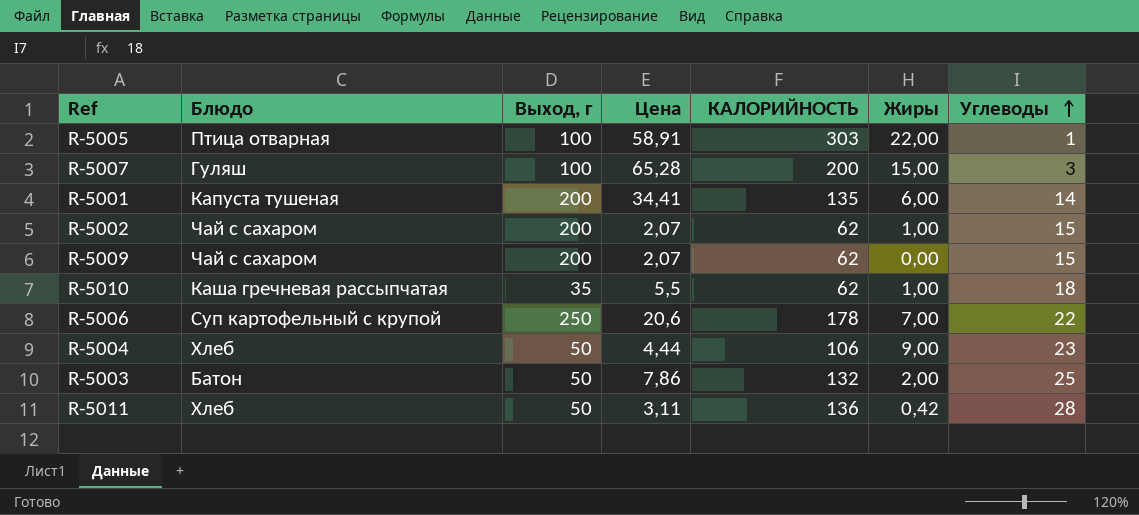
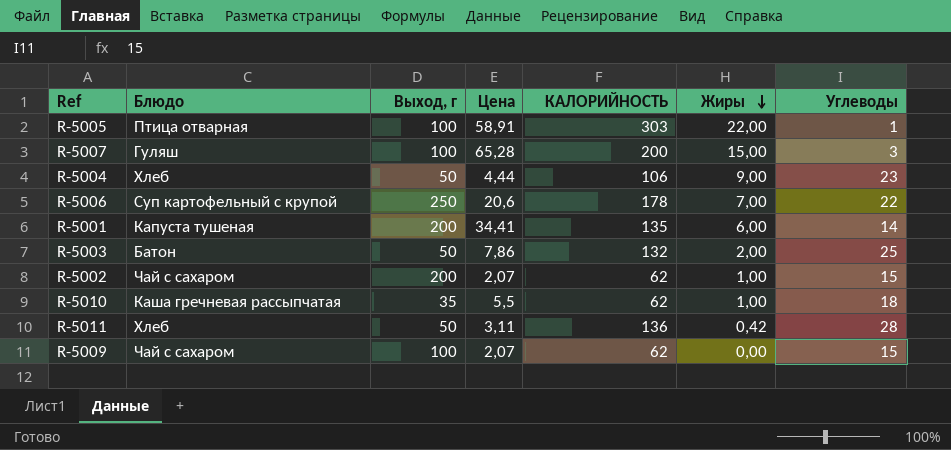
row order: Углеводы ascending -> Жиры descending
R-5009 | Выход, г: 200 -> 100

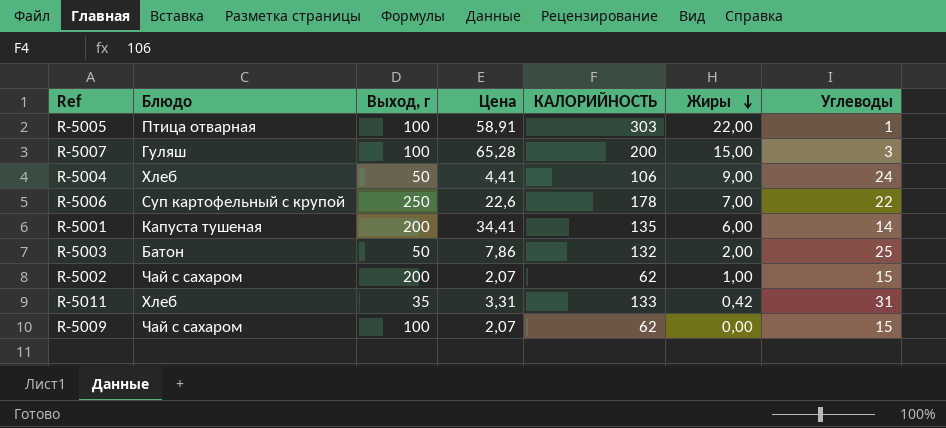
row R-5010: Каша гречневая рассыпчатая | 35 | 5,5 | 62 | 1,00 | 18 -> none
R-5004 | Цена: 4,44 -> 4,41
R-5004 | Углеводы: 23 -> 24
R-5006 | Цена: 20,6 -> 22,6
R-5011 | Выход, г: 50 -> 35
R-5011 | Цена: 3,11 -> 3,31
R-5011 | КАЛОРИЙНОСТЬ: 136 -> 133
R-5011 | Углеводы: 28 -> 31

